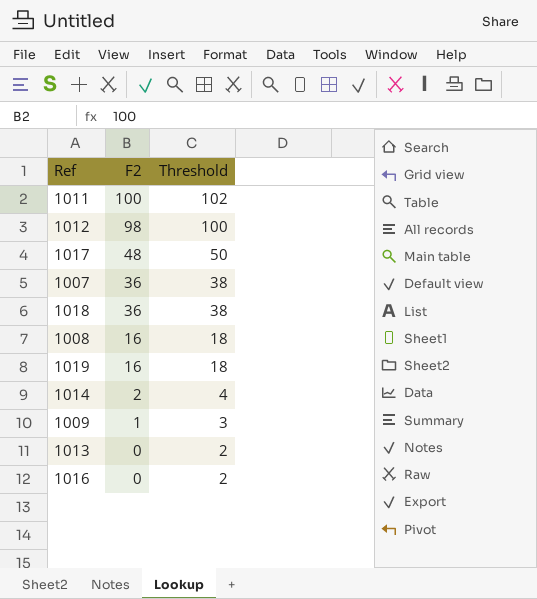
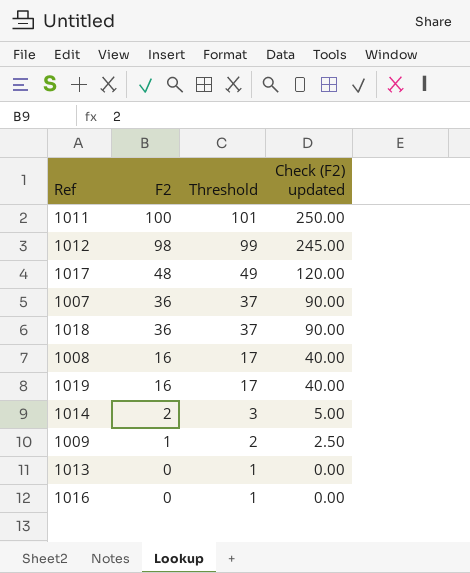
column Threshold | formula: [F2] + 2 -> [F2] + 1
column Check (F2) updated | formula: none -> [F2] * 2.5

